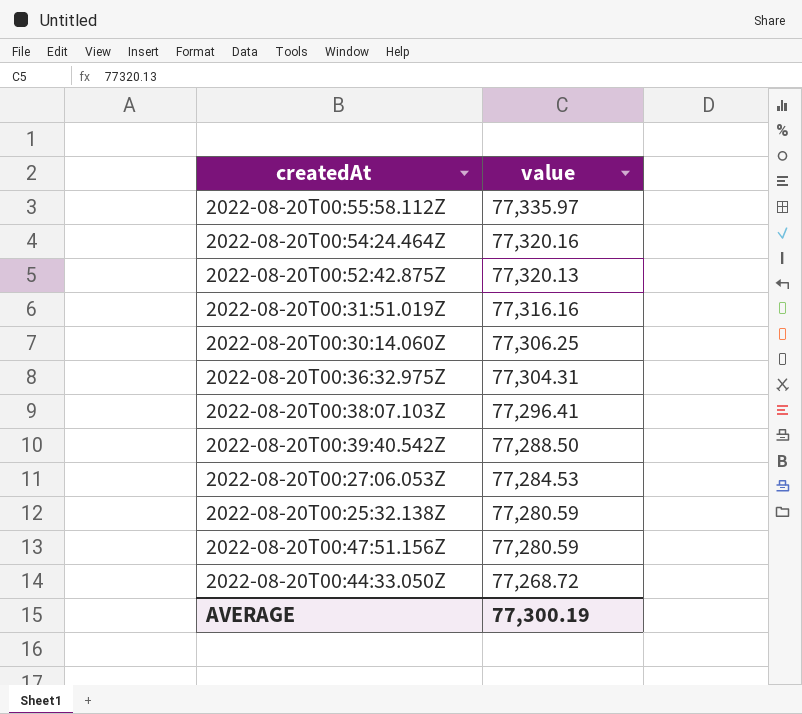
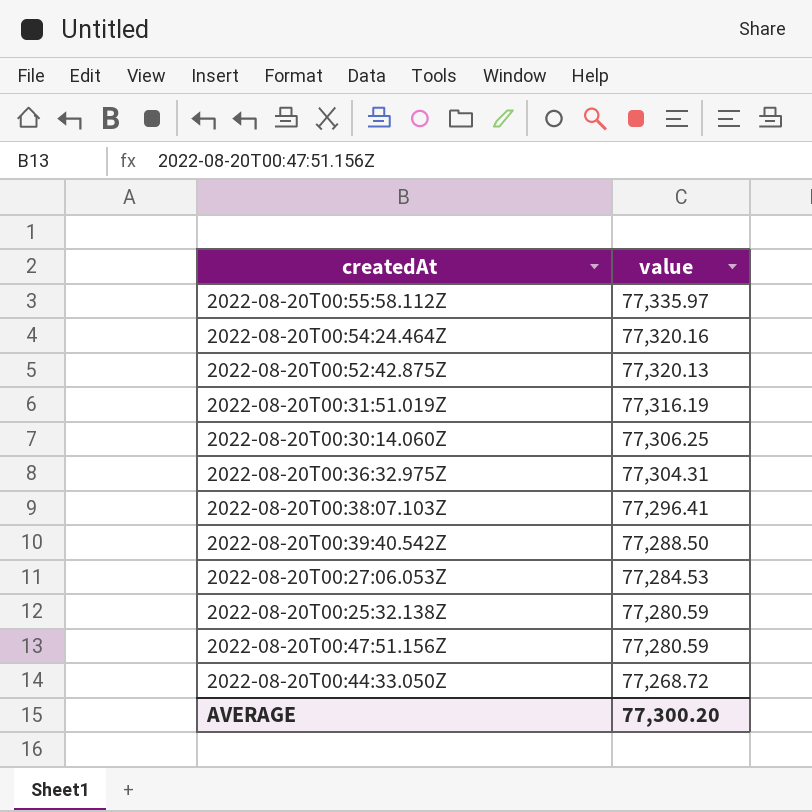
2022-08-20T00:31:51.019Z | value: 77,316.16 -> 77,316.19
AVERAGE | value: 77,300.19 -> 77,300.20

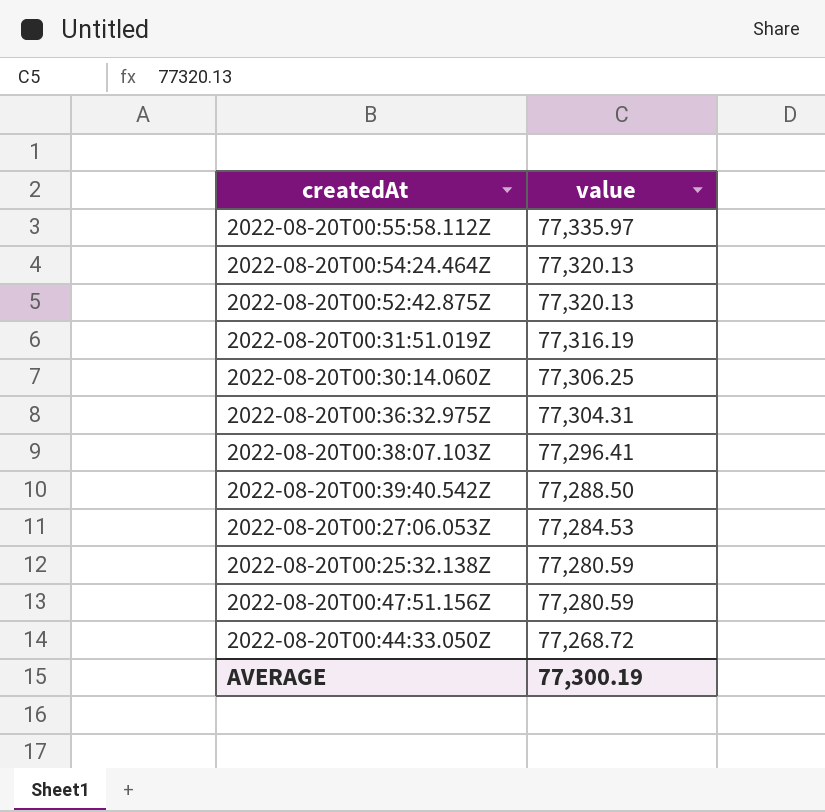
2022-08-20T00:54:24.464Z | value: 77,320.16 -> 77,320.13
AVERAGE | value: 77,300.20 -> 77,300.19

